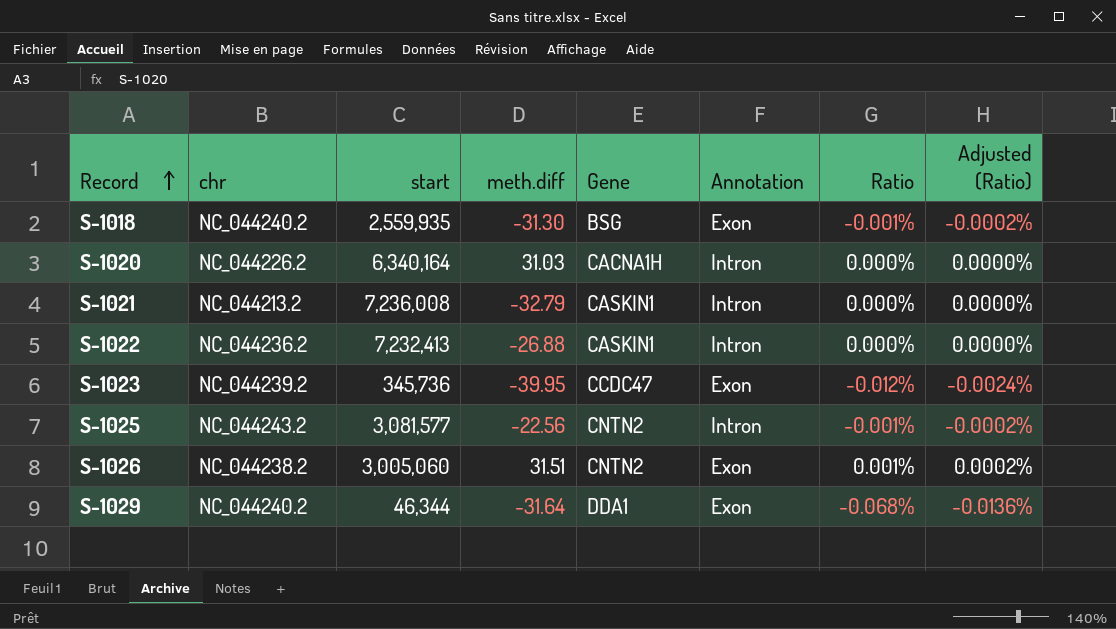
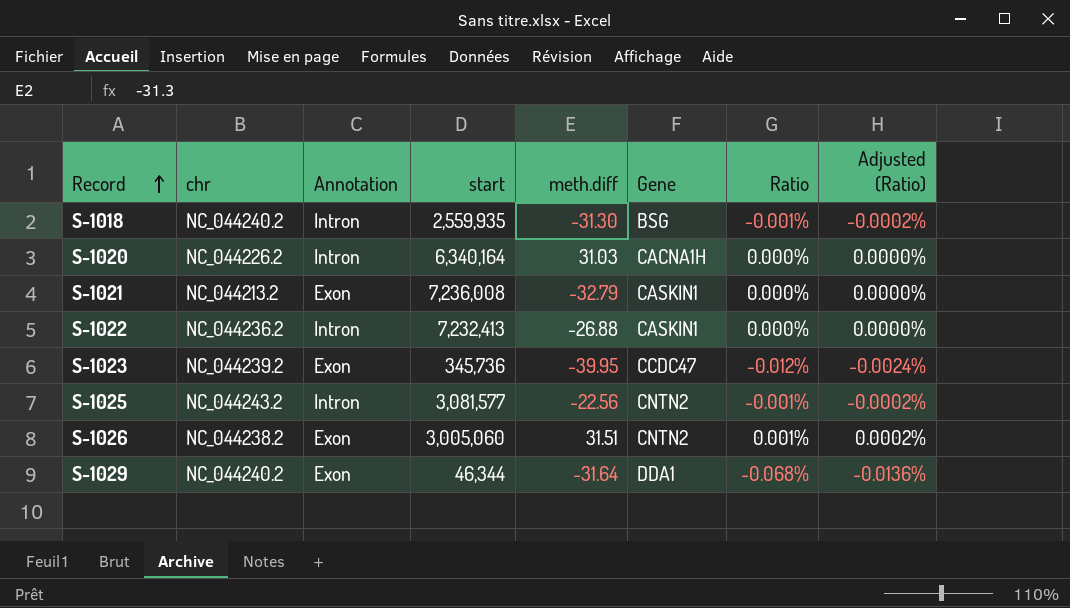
column Annotation | position: 6 -> 3
S-1018 | Annotation: Exon -> Intron
S-1021 | Annotation: Intron -> Exon

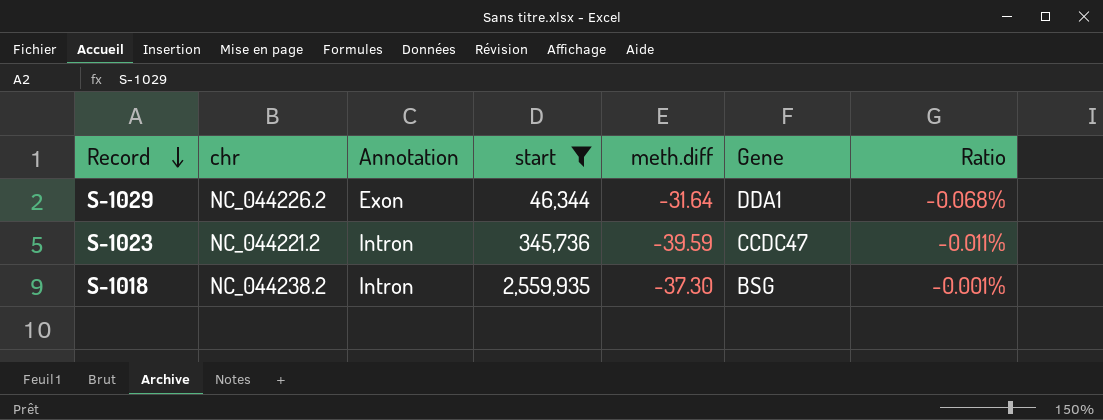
filter: none -> start <= 2,559,935
row order: Record ascending -> Record descending
column Adjusted (Ratio) | formula: [Ratio] * 0.2 -> none
S-1029 | chr: NC_044240.2 -> NC_044226.2
S-1023 | chr: NC_044239.2 -> NC_044221.2
S-1023 | Annotation: Exon -> Intron
S-1023 | meth.diff: -39.95 -> -39.59
S-1023 | Ratio: -0.012% -> -0.011%
S-1018 | chr: NC_044240.2 -> NC_044238.2
S-1018 | meth.diff: -31.30 -> -37.30

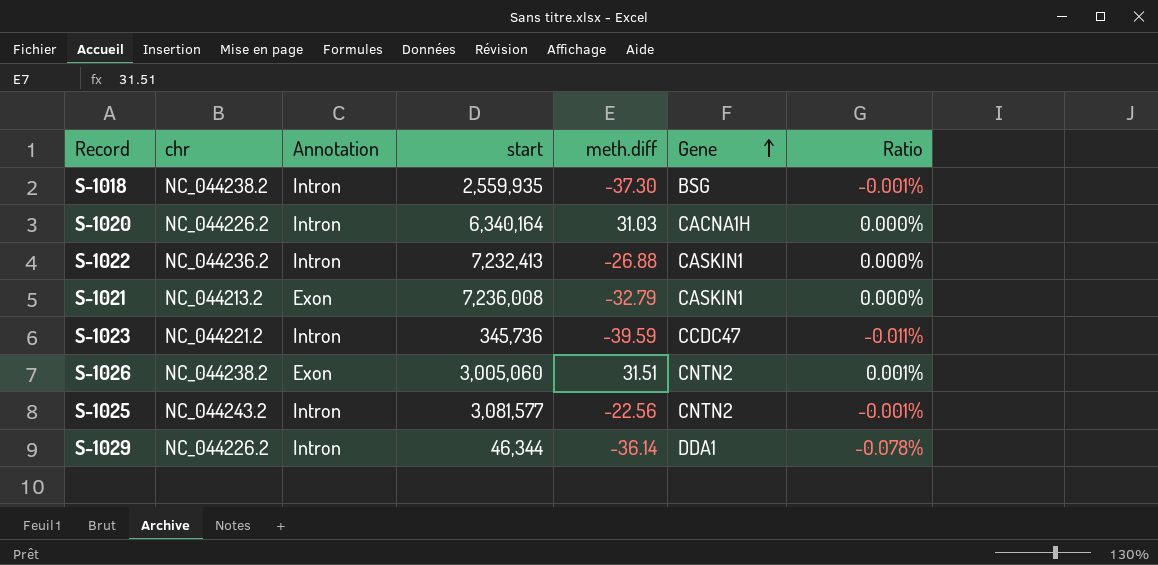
filter: start <= 2,559,935 -> none
row order: Record descending -> Gene ascending
S-1029 | Annotation: Exon -> Intron
S-1029 | meth.diff: -31.64 -> -36.14
S-1029 | Ratio: -0.068% -> -0.078%

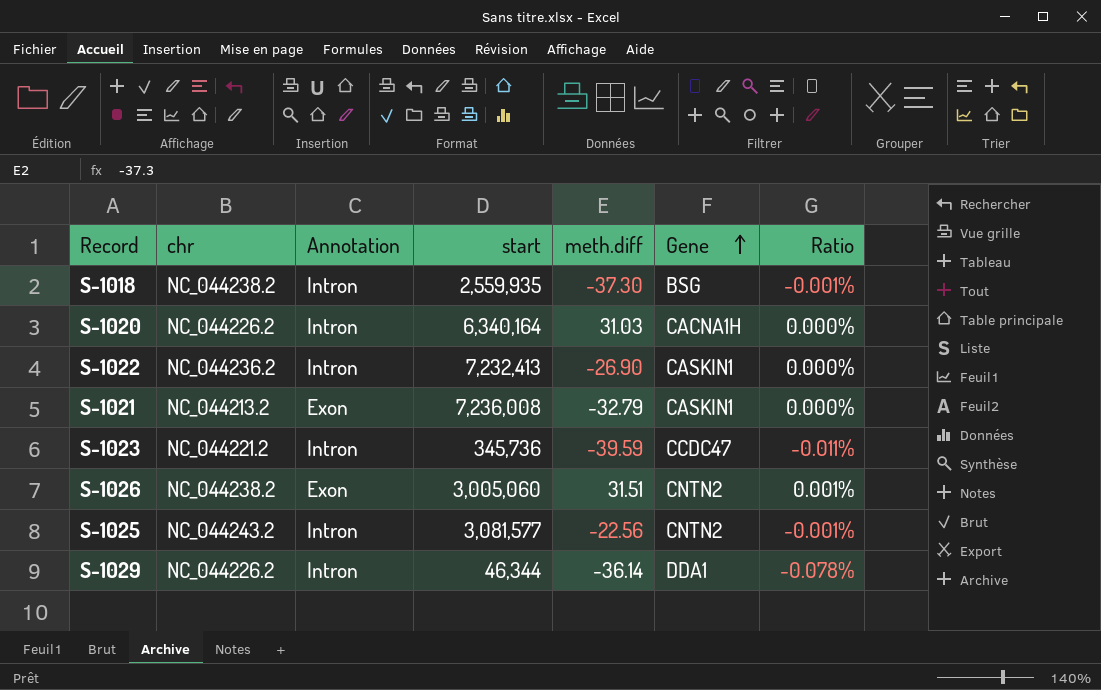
S-1022 | meth.diff: -26.88 -> -26.90

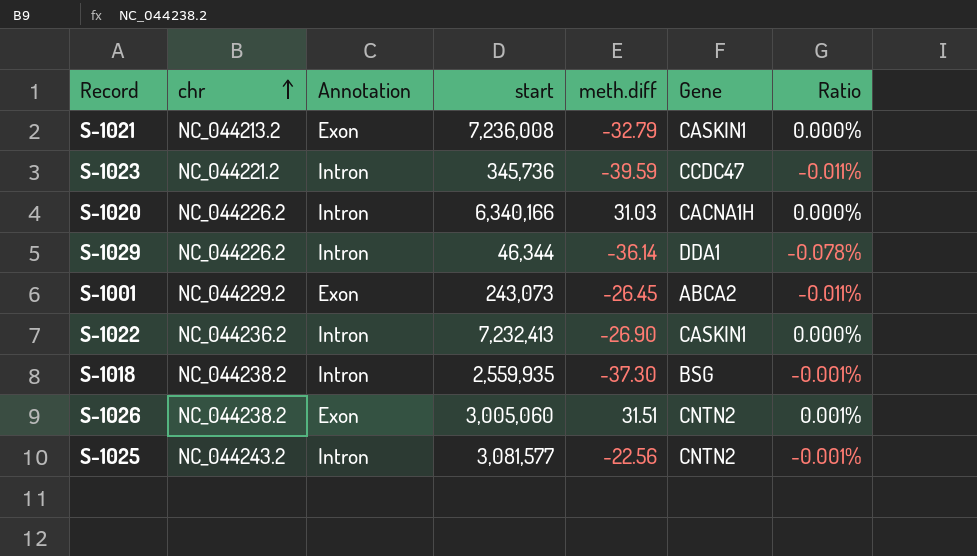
row order: Gene ascending -> chr ascending
S-1020 | start: 6,340,164 -> 6,340,166
row S-1001: none -> NC_044229.2 | Exon | 243,073 | -26.45 | ABCA2 | -0.011%

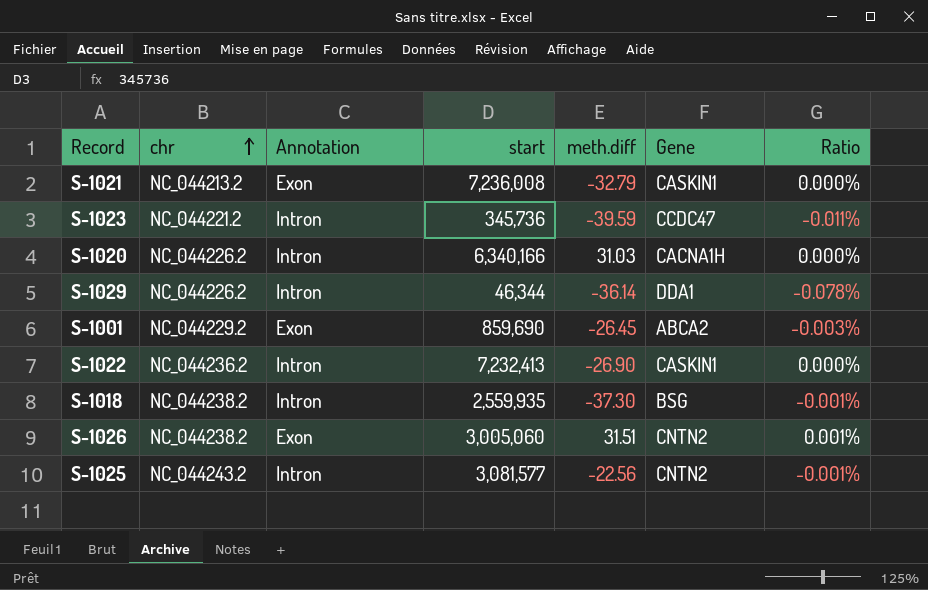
S-1001 | start: 243,073 -> 859,690
S-1001 | Ratio: -0.011% -> -0.003%

